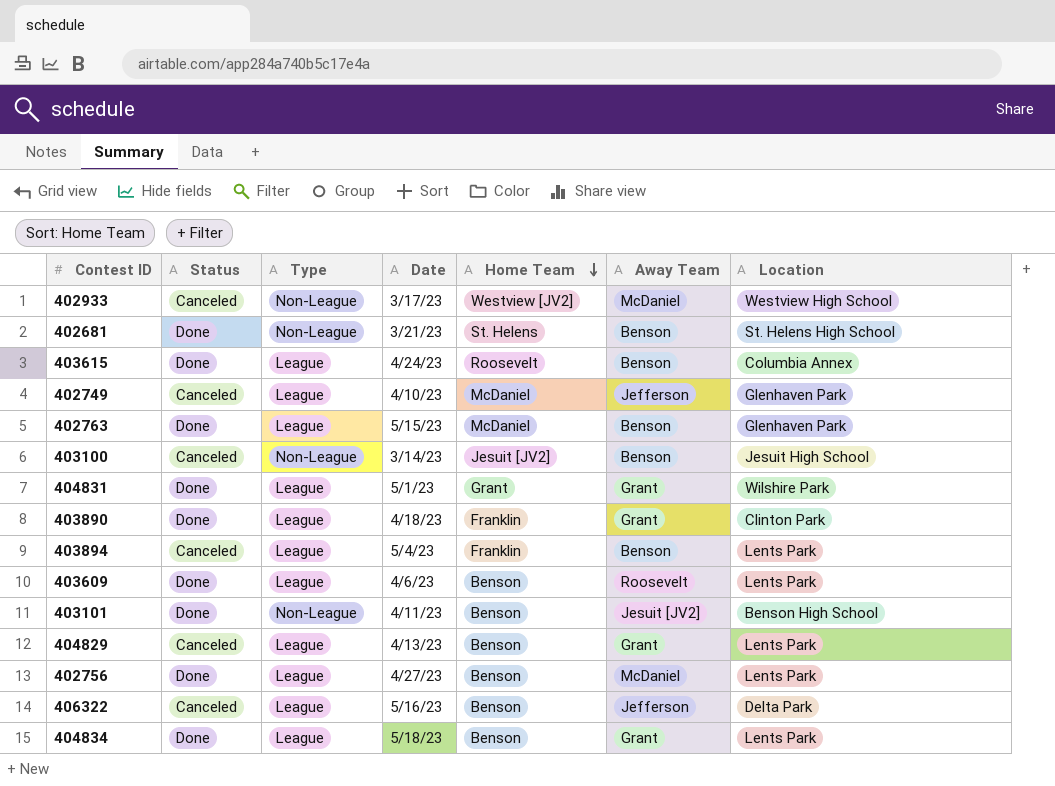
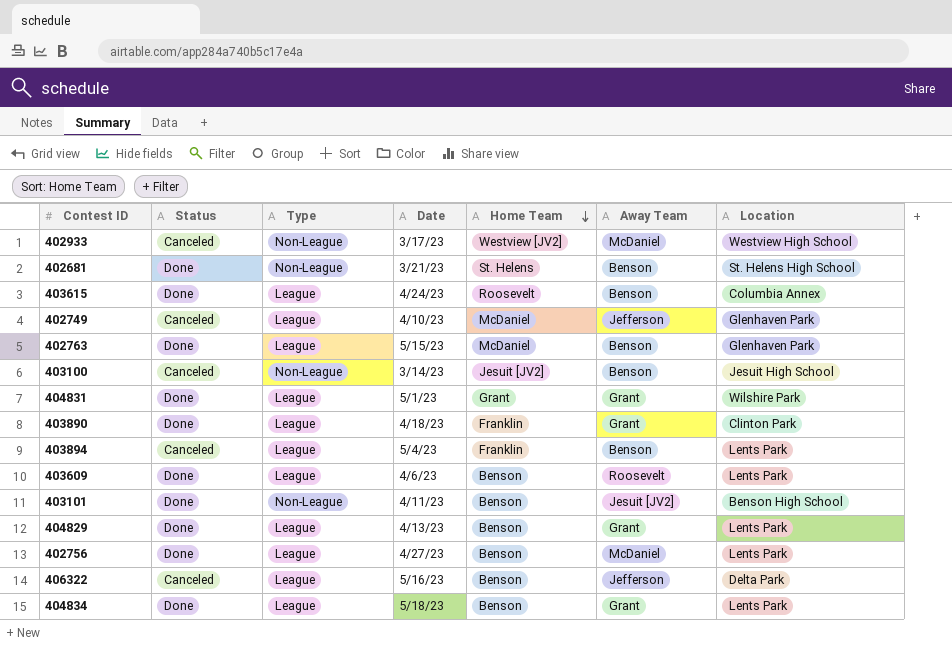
404829 | Status: Canceled -> Done

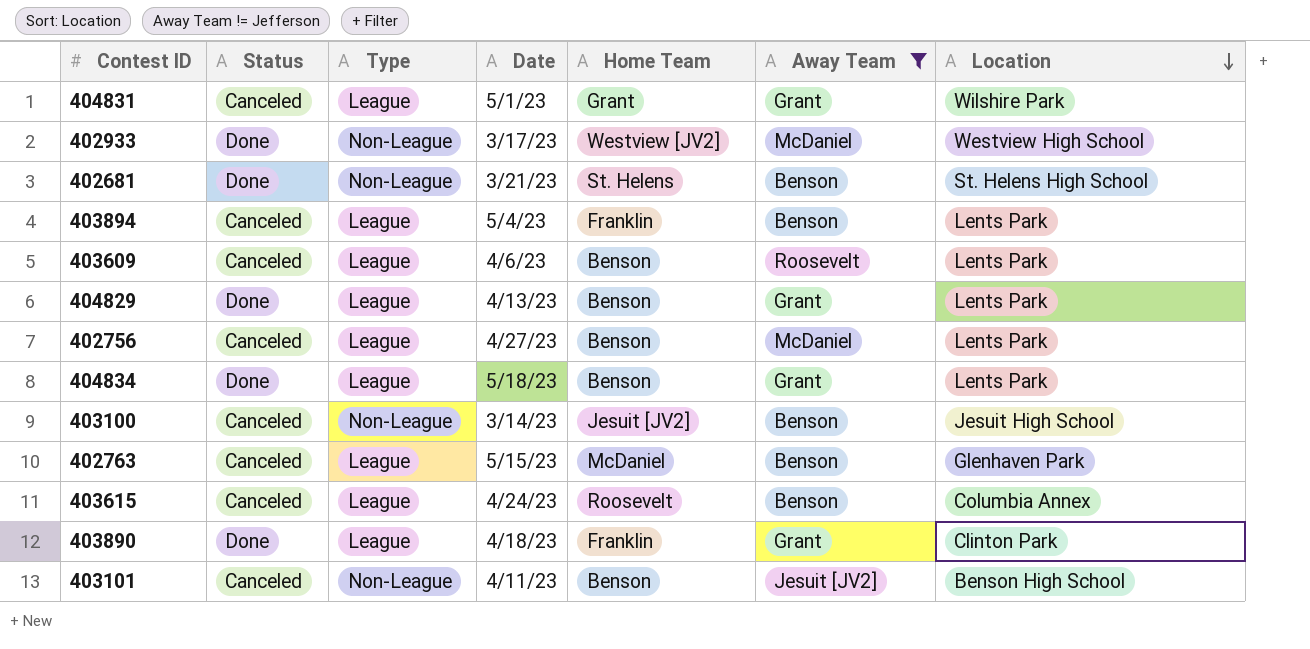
filter: none -> Away Team != Jefferson
row order: Home Team descending -> Location descending
404831 | Status: Done -> Canceled
402933 | Status: Canceled -> Done
403609 | Status: Done -> Canceled
402756 | Status: Done -> Canceled
402763 | Status: Done -> Canceled
403615 | Status: Done -> Canceled
403101 | Status: Done -> Canceled

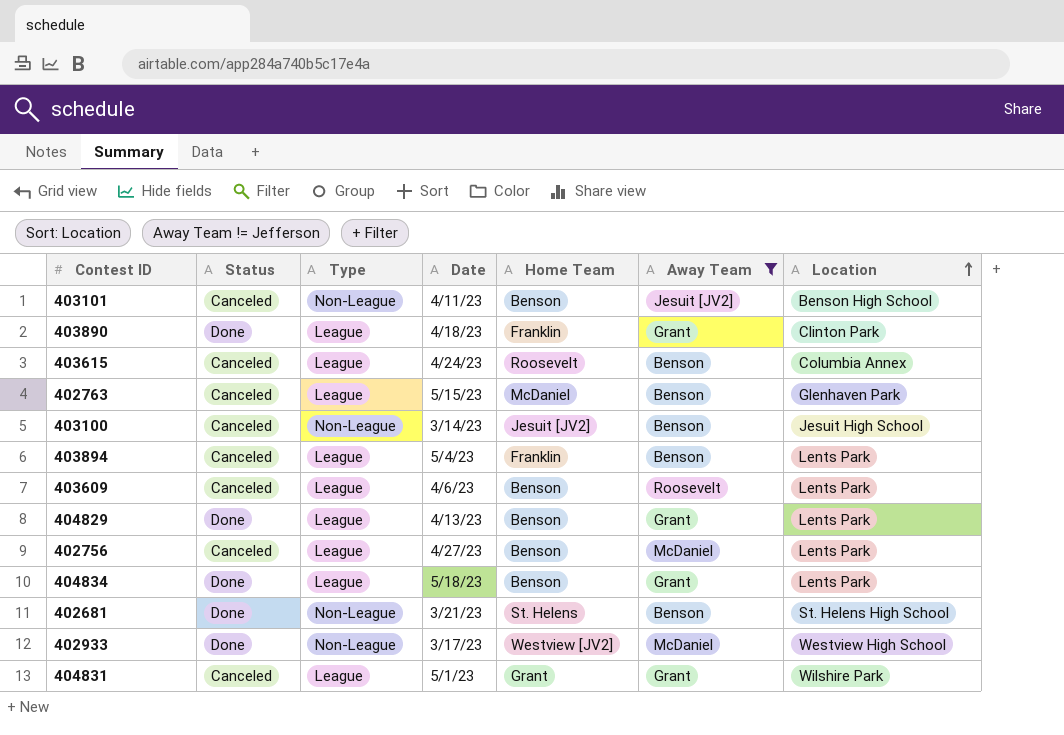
row order: Location descending -> Location ascending

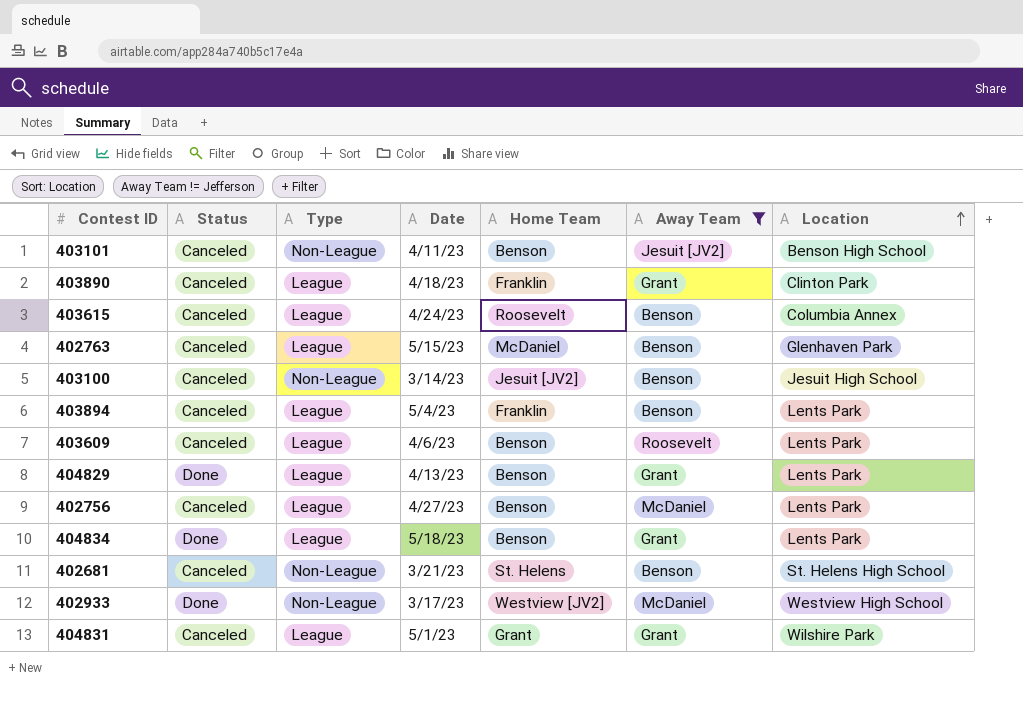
403890 | Status: Done -> Canceled
402681 | Status: Done -> Canceled

